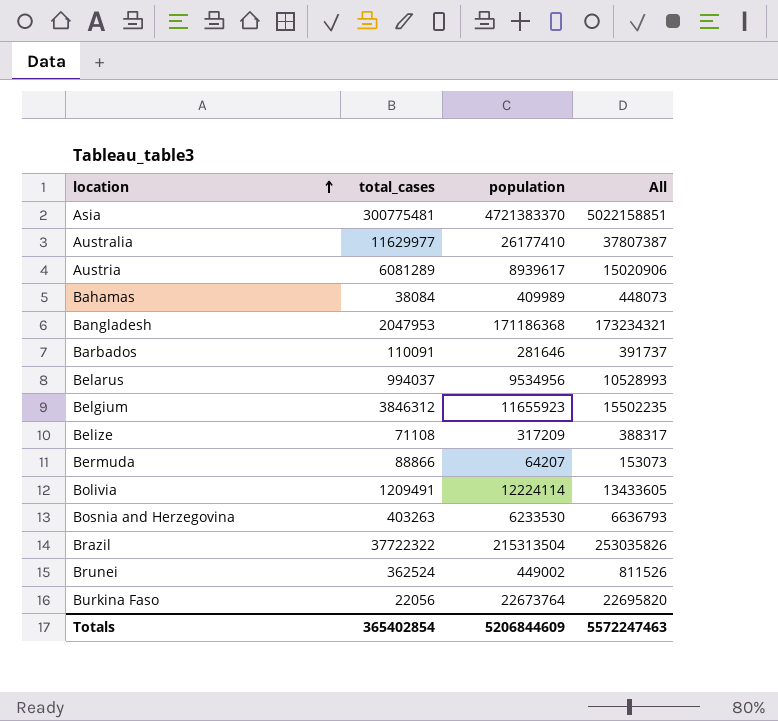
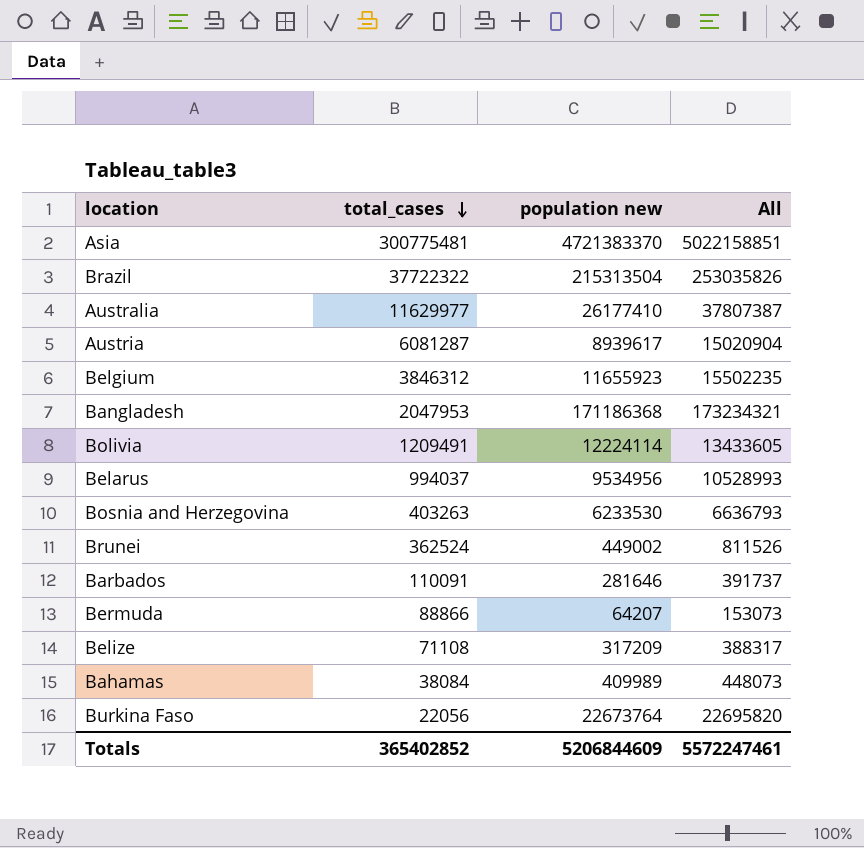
row order: location ascending -> total_cases descending
column name: population -> population new
Austria | total_cases: 6081289 -> 6081287
Austria | All: 15020906 -> 15020904
Totals | total_cases: 365402854 -> 365402852
Totals | All: 5572247463 -> 5572247461

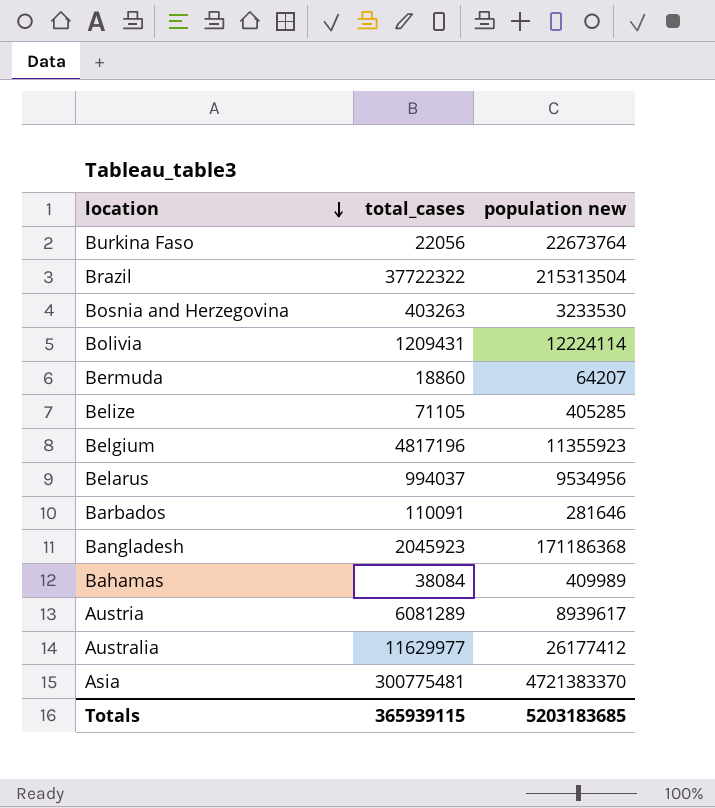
row order: total_cases descending -> location descending
column All | formula: [total_cases] + [population new] -> none
row Brunei: 362524 | 449002 | 811526 -> none
Bosnia and Herzegovina | population new: 6233530 -> 3233530
Bolivia | total_cases: 1209491 -> 1209431
Bermuda | total_cases: 88866 -> 18860
Belize | total_cases: 71108 -> 71105
Belize | population new: 317209 -> 405285
Belgium | total_cases: 3846312 -> 4817196
Belgium | population new: 11655923 -> 11355923
Bangladesh | total_cases: 2047953 -> 2045923
Austria | total_cases: 6081287 -> 6081289
Australia | population new: 26177410 -> 26177412
Totals | total_cases: 365402852 -> 365939115
Totals | population new: 5206844609 -> 5203183685

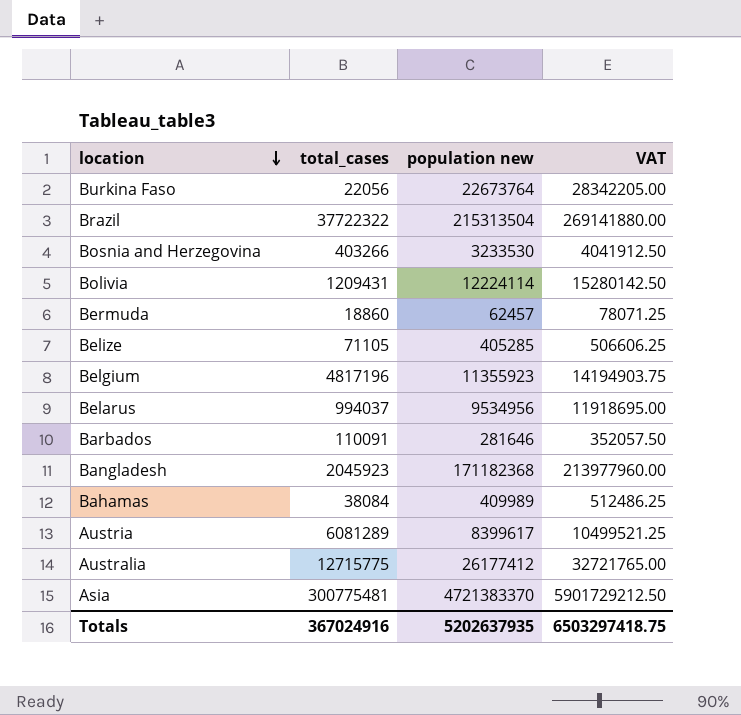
column VAT | formula: none -> [population new] * 1.25
Bosnia and Herzegovina | total_cases: 403263 -> 403266
Bermuda | population new: 64207 -> 62457
Bangladesh | population new: 171186368 -> 171182368
Austria | population new: 8939617 -> 8399617
Australia | total_cases: 11629977 -> 12715775
Totals | total_cases: 365939115 -> 367024916
Totals | population new: 5203183685 -> 5202637935

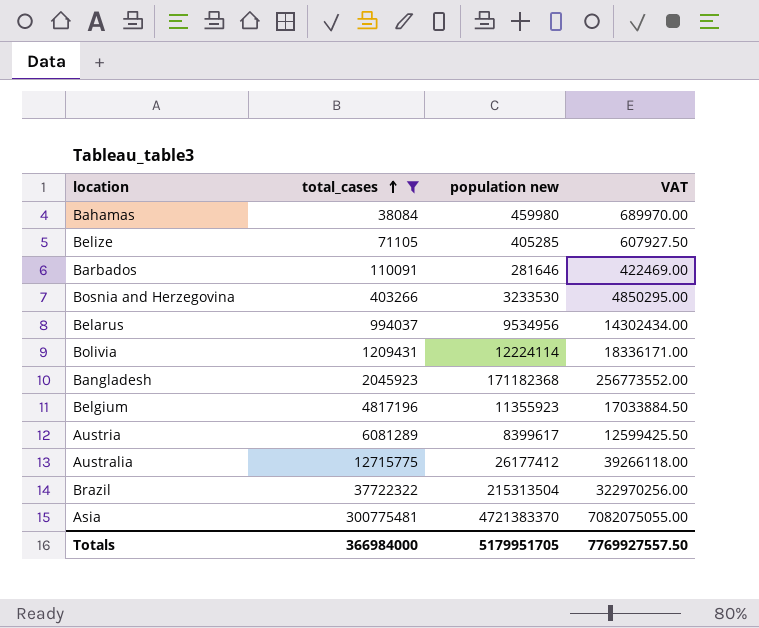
filter: none -> total_cases >= 38084
row order: location descending -> total_cases ascending
column VAT | formula: [population new] * 1.25 -> [population new] * 1.5
Bahamas | population new: 409989 -> 459980
Totals | total_cases: 367024916 -> 366984000
Totals | population new: 5202637935 -> 5179951705
Totals | VAT: 6503297418.75 -> 7769927557.50

